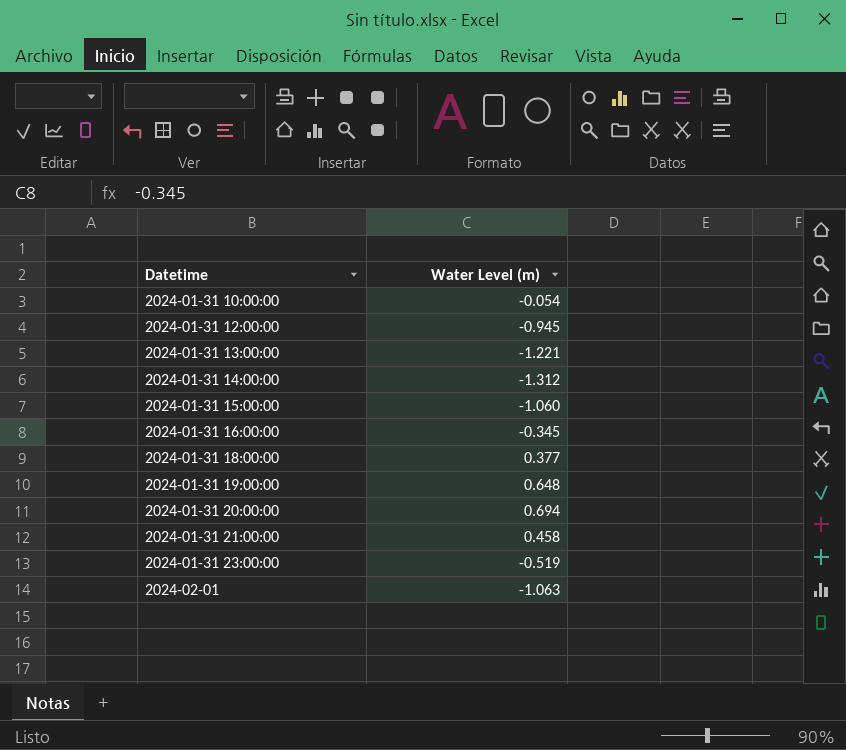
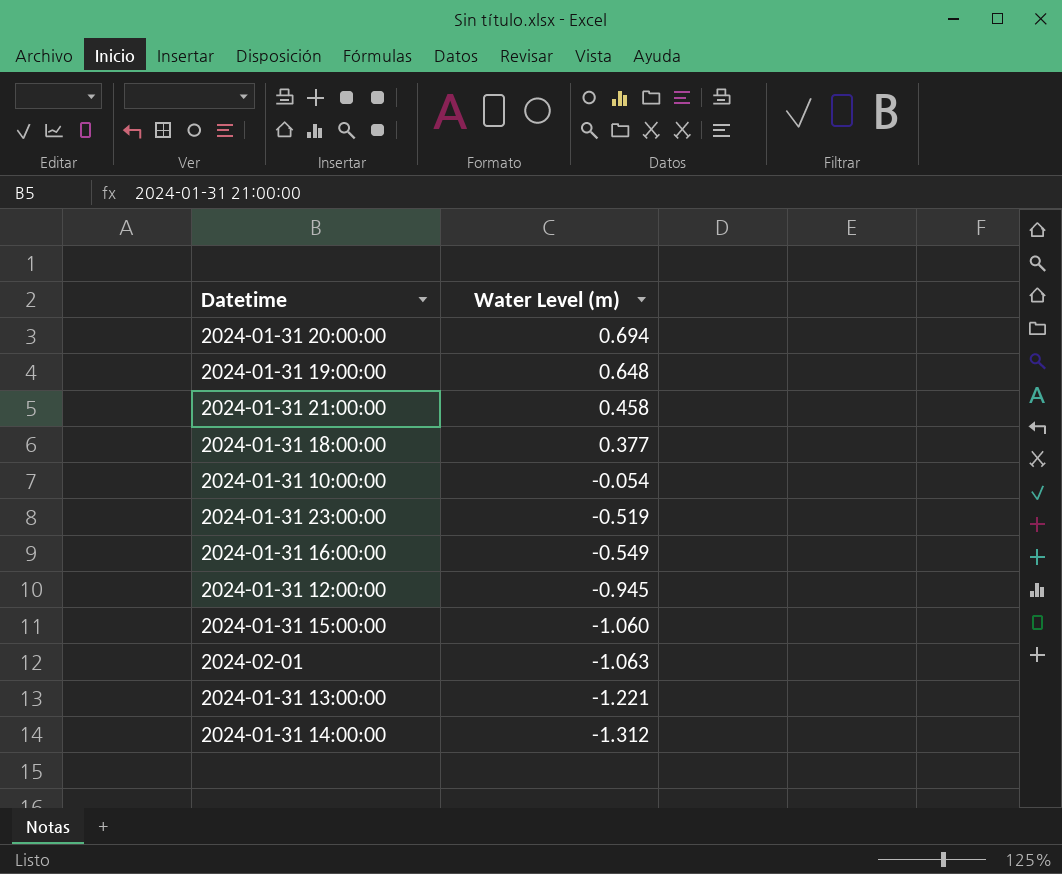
row order: Datetime ascending -> Water Level (m) descending
2024-01-31 16:00:00 | Water Level (m): -0.345 -> -0.549

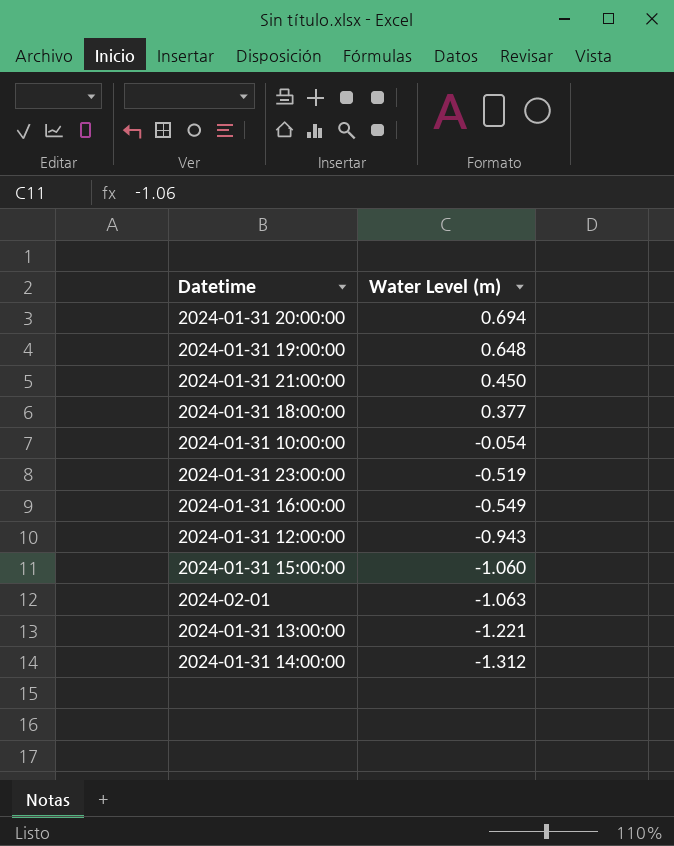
2024-01-31 21:00:00 | Water Level (m): 0.458 -> 0.450
2024-01-31 12:00:00 | Water Level (m): -0.945 -> -0.943

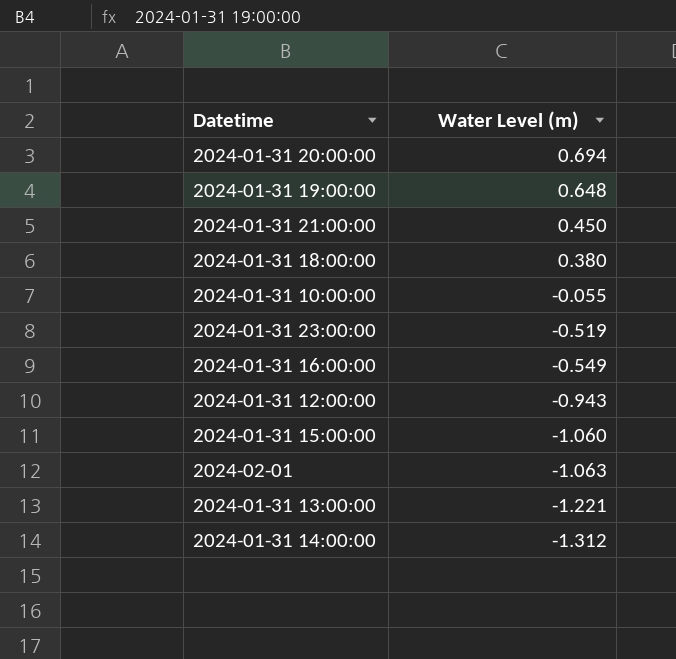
2024-01-31 18:00:00 | Water Level (m): 0.377 -> 0.380
2024-01-31 10:00:00 | Water Level (m): -0.054 -> -0.055

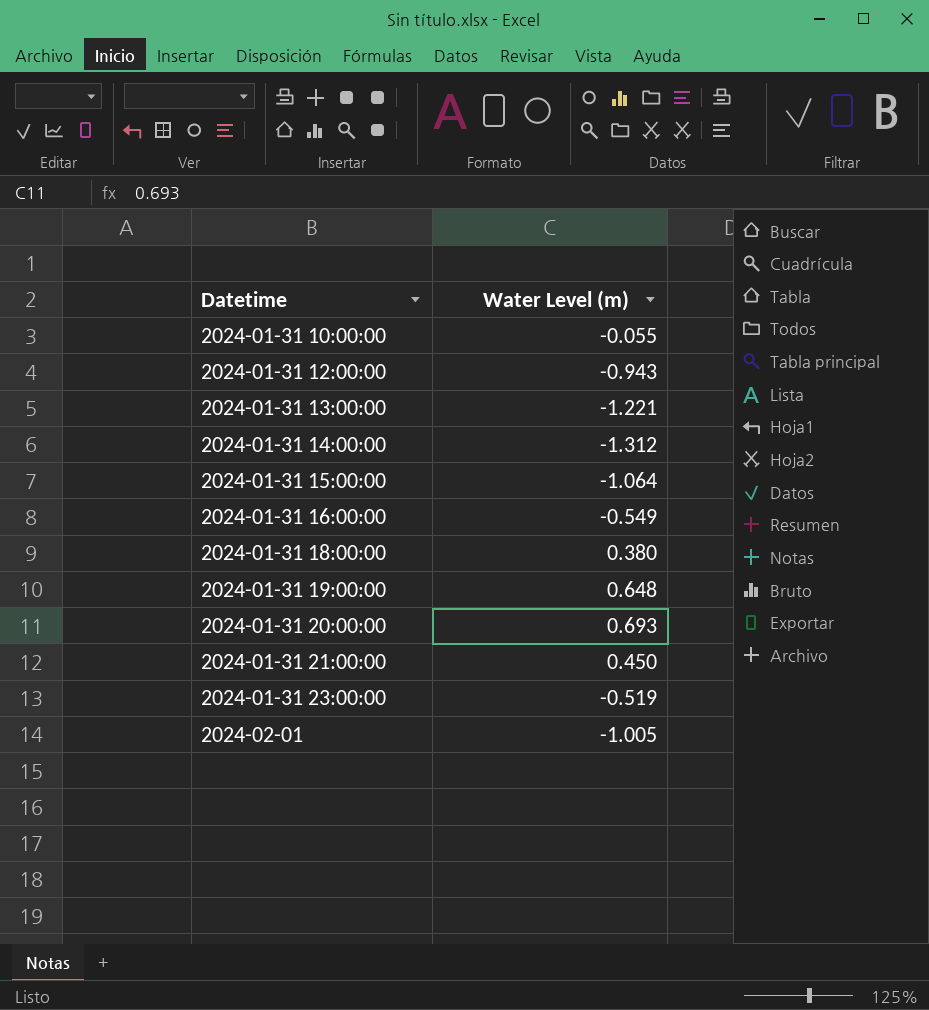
row order: Water Level (m) descending -> Datetime ascending
2024-01-31 15:00:00 | Water Level (m): -1.060 -> -1.064
2024-01-31 20:00:00 | Water Level (m): 0.694 -> 0.693
2024-02-01 | Water Level (m): -1.063 -> -1.005

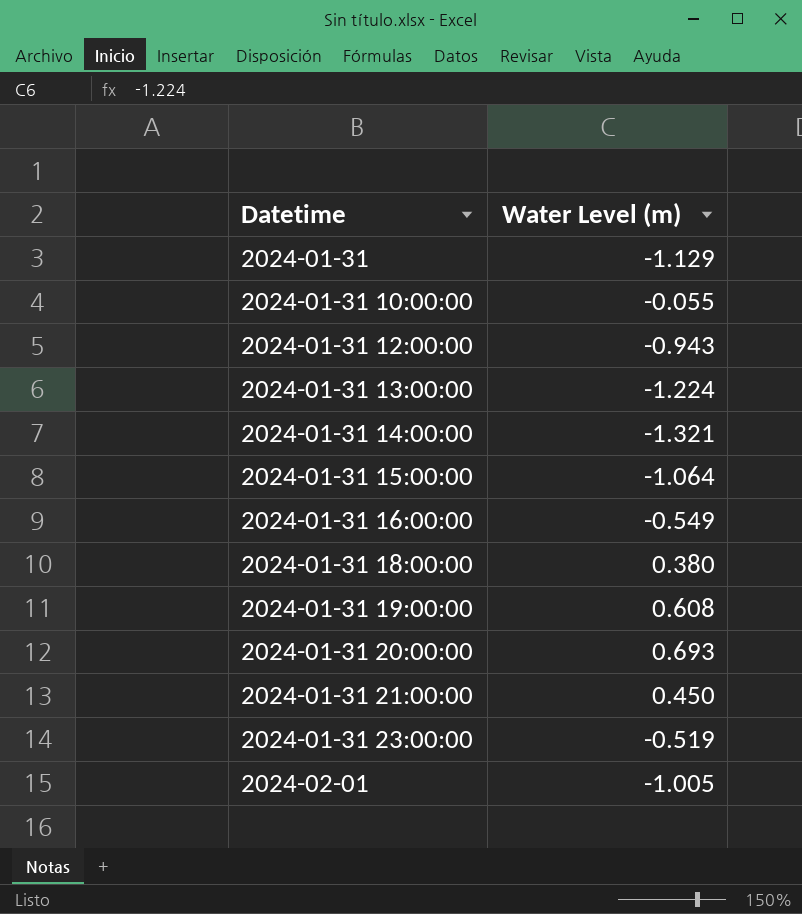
row 2024-01-31: none -> -1.129
2024-01-31 13:00:00 | Water Level (m): -1.221 -> -1.224
2024-01-31 14:00:00 | Water Level (m): -1.312 -> -1.321
2024-01-31 19:00:00 | Water Level (m): 0.648 -> 0.608

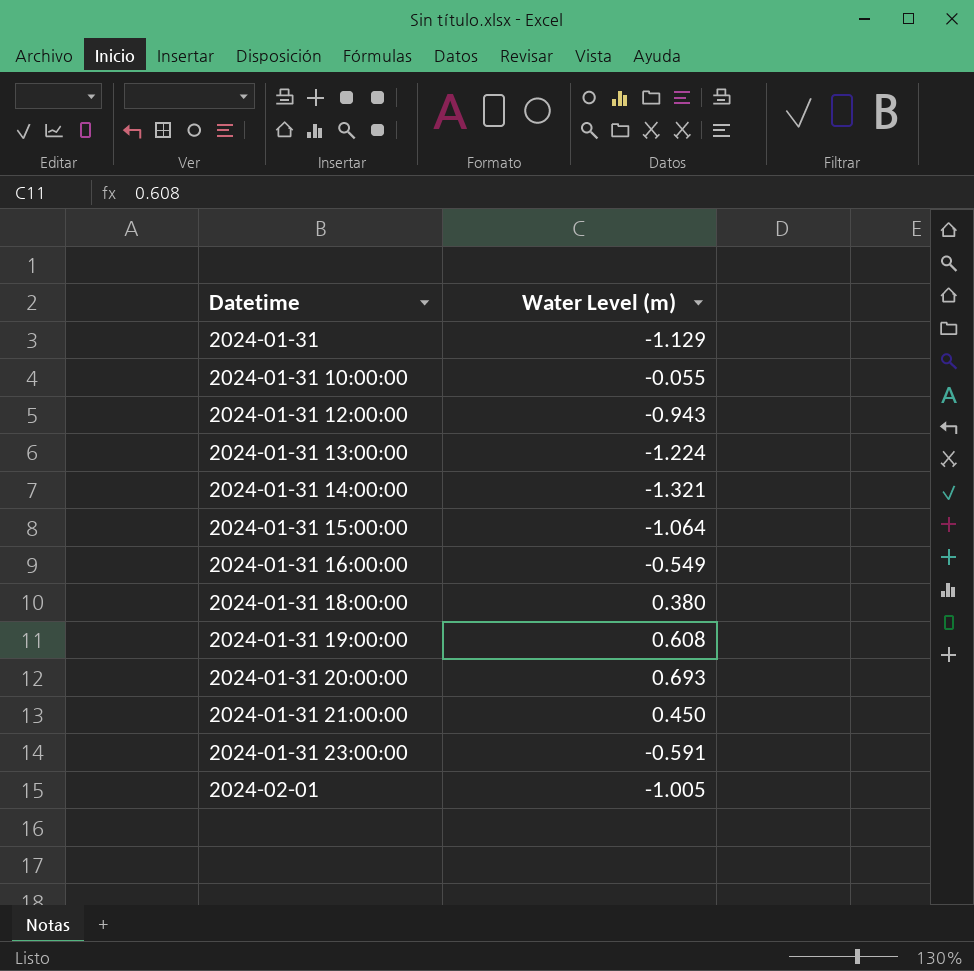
2024-01-31 23:00:00 | Water Level (m): -0.519 -> -0.591

